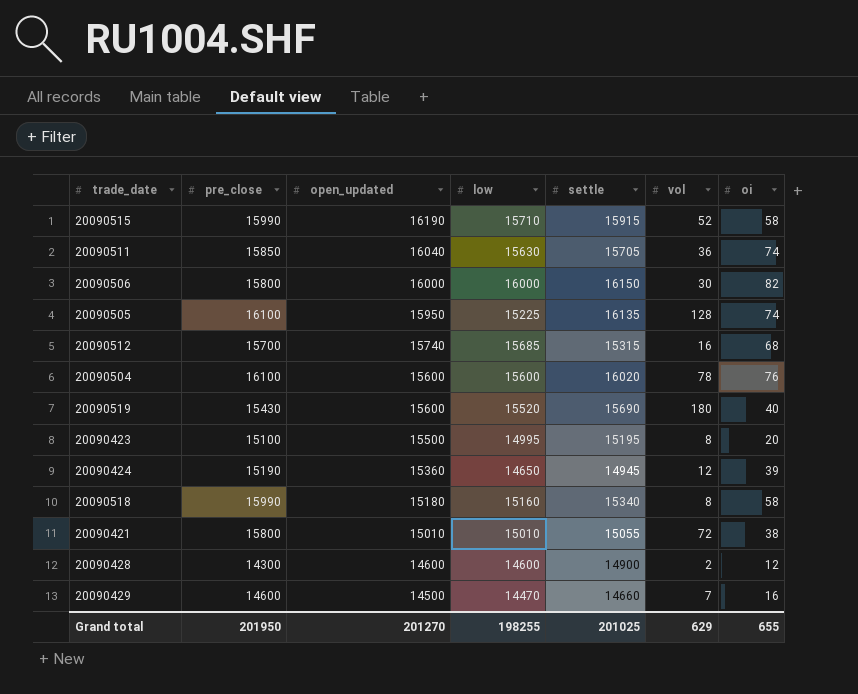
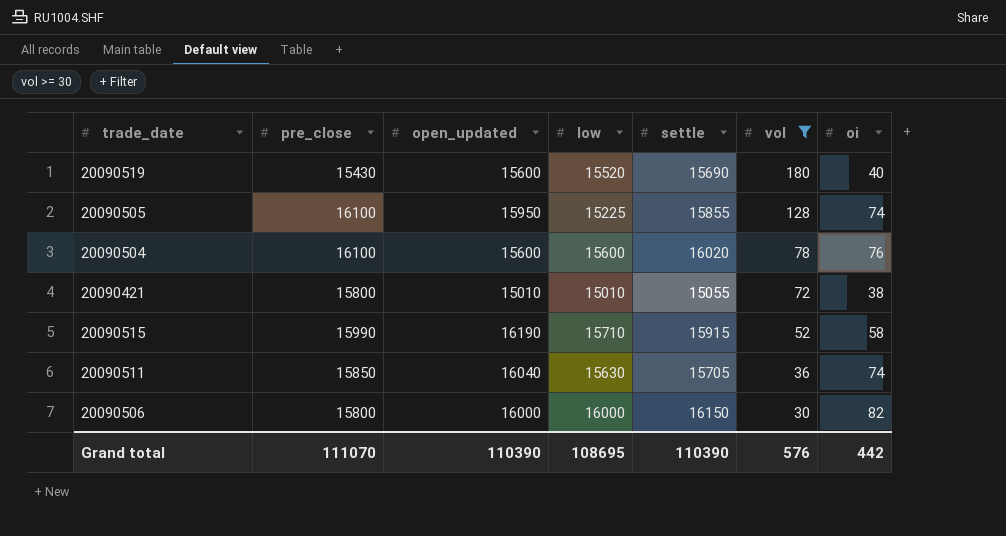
filter: none -> vol >= 30
row order: open_updated descending -> vol descending
20090505 | settle: 16135 -> 15855
Grand total | pre_close: 201950 -> 111070
Grand total | open_updated: 201270 -> 110390
Grand total | low: 198255 -> 108695
Grand total | settle: 201025 -> 110390
Grand total | vol: 629 -> 576
Grand total | oi: 655 -> 442

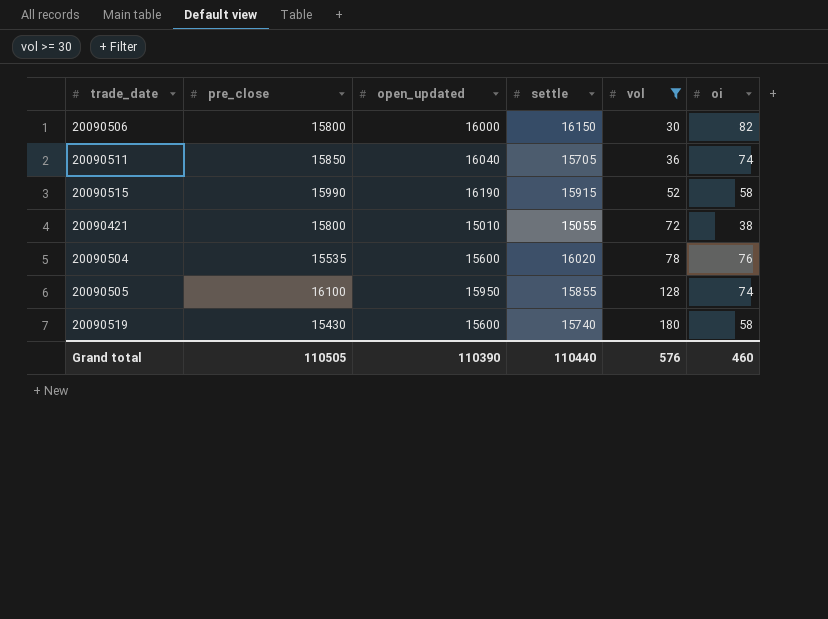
row order: vol descending -> vol ascending
column low | position: 4 -> none
20090504 | pre_close: 16100 -> 15535
20090519 | settle: 15690 -> 15740
20090519 | oi: 40 -> 58
Grand total | pre_close: 111070 -> 110505
Grand total | settle: 110390 -> 110440
Grand total | oi: 442 -> 460

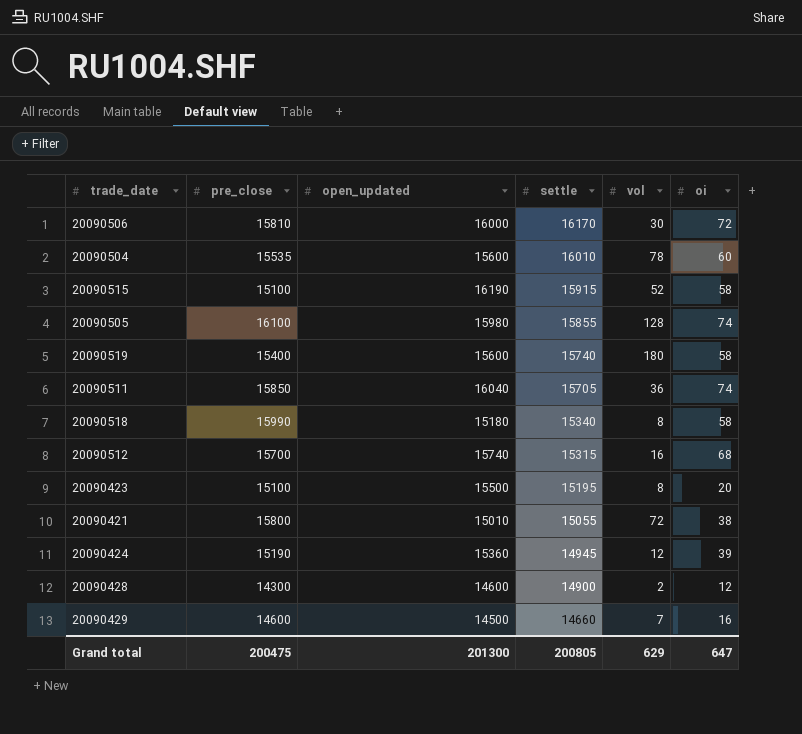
filter: vol >= 30 -> none
row order: vol ascending -> settle descending
20090506 | pre_close: 15800 -> 15810
20090506 | settle: 16150 -> 16170
20090506 | oi: 82 -> 72
20090504 | settle: 16020 -> 16010
20090504 | oi: 76 -> 60
20090515 | pre_close: 15990 -> 15100
20090505 | open_updated: 15950 -> 15980
20090519 | pre_close: 15430 -> 15400
Grand total | pre_close: 110505 -> 200475
Grand total | open_updated: 110390 -> 201300
Grand total | settle: 110440 -> 200805
Grand total | vol: 576 -> 629
Grand total | oi: 460 -> 647

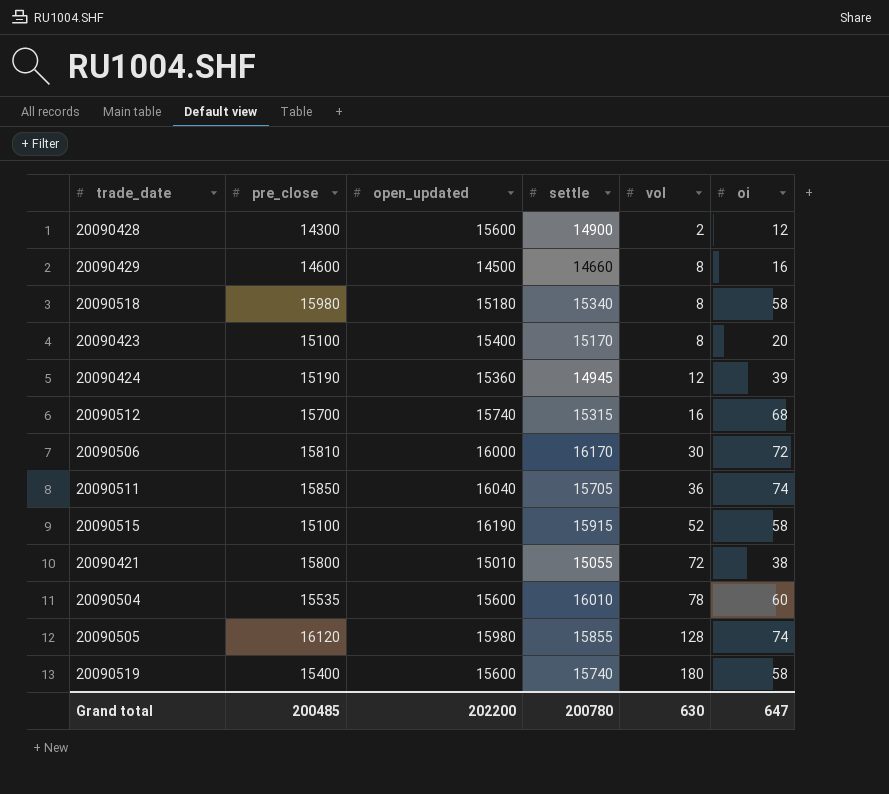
row order: settle descending -> vol ascending
20090428 | open_updated: 14600 -> 15600
20090429 | vol: 7 -> 8
20090518 | pre_close: 15990 -> 15980
20090423 | open_updated: 15500 -> 15400
20090423 | settle: 15195 -> 15170
20090505 | pre_close: 16100 -> 16120
Grand total | pre_close: 200475 -> 200485
Grand total | open_updated: 201300 -> 202200
Grand total | settle: 200805 -> 200780
Grand total | vol: 629 -> 630

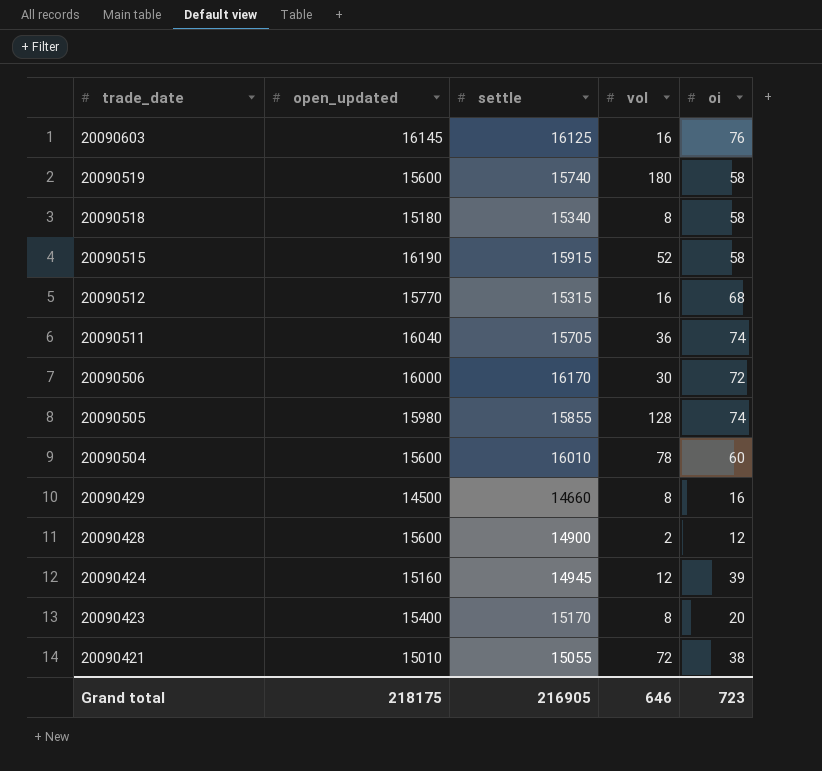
row order: vol ascending -> trade_date descending
column pre_close | position: 2 -> none
row 20090603: none -> 16145 | 16125 | 16 | 76
20090512 | open_updated: 15740 -> 15770
20090424 | open_updated: 15360 -> 15160
Grand total | open_updated: 202200 -> 218175
Grand total | settle: 200780 -> 216905
Grand total | vol: 630 -> 646
Grand total | oi: 647 -> 723

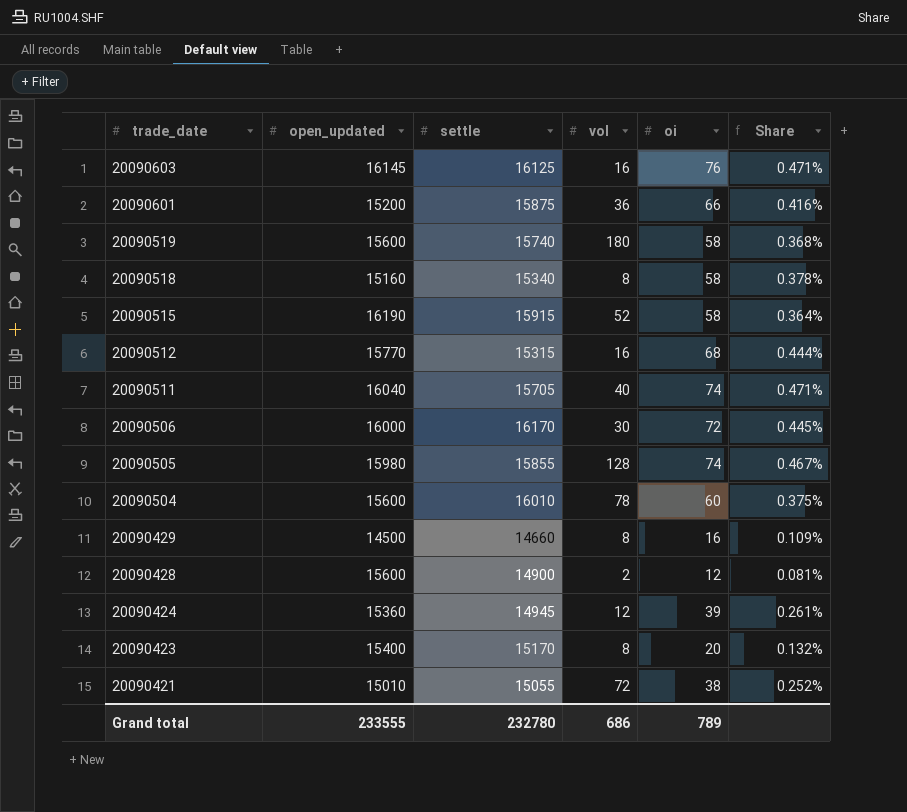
column Share | formula: none -> [oi] / [settle]
row 20090601: none -> 15200 | 15875 | 36 | 66 | 0.416%
20090518 | open_updated: 15180 -> 15160
20090511 | vol: 36 -> 40
20090424 | open_updated: 15160 -> 15360
Grand total | open_updated: 218175 -> 233555
Grand total | settle: 216905 -> 232780
Grand total | vol: 646 -> 686
Grand total | oi: 723 -> 789

